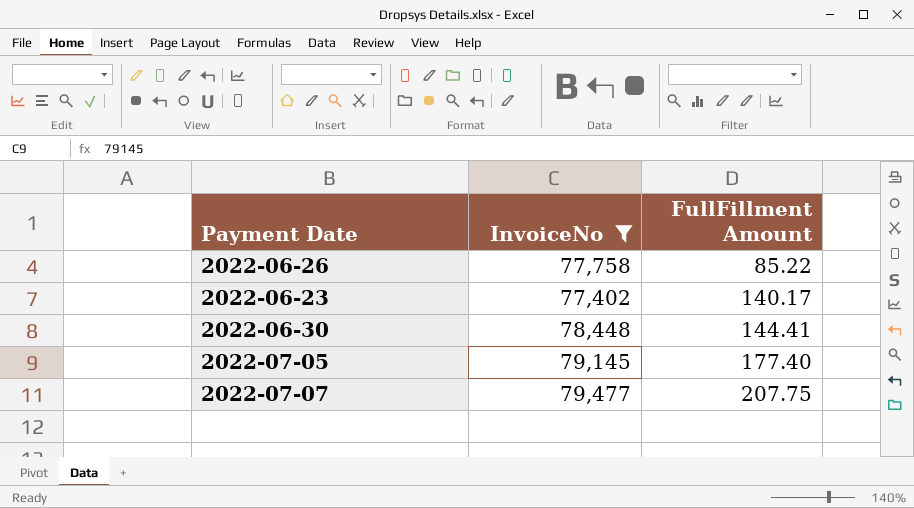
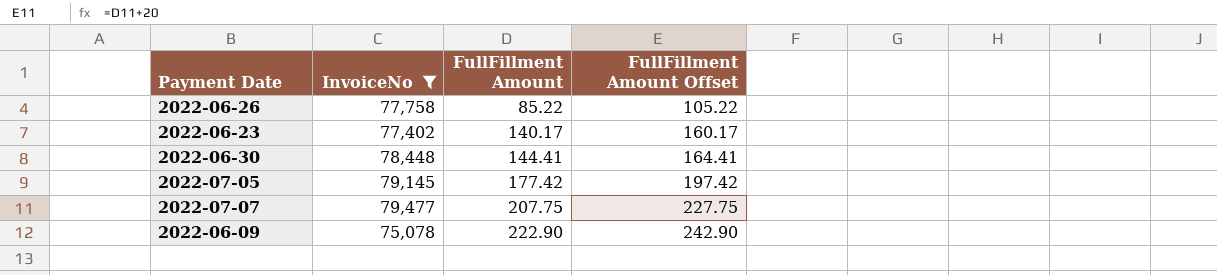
column FullFillment Amount Offset | formula: none -> [FullFillment Amount] + 20
2022-07-05 | FullFillment Amount: 177.40 -> 177.42
row 2022-06-09: none -> 75,078 | 222.90 | 242.90

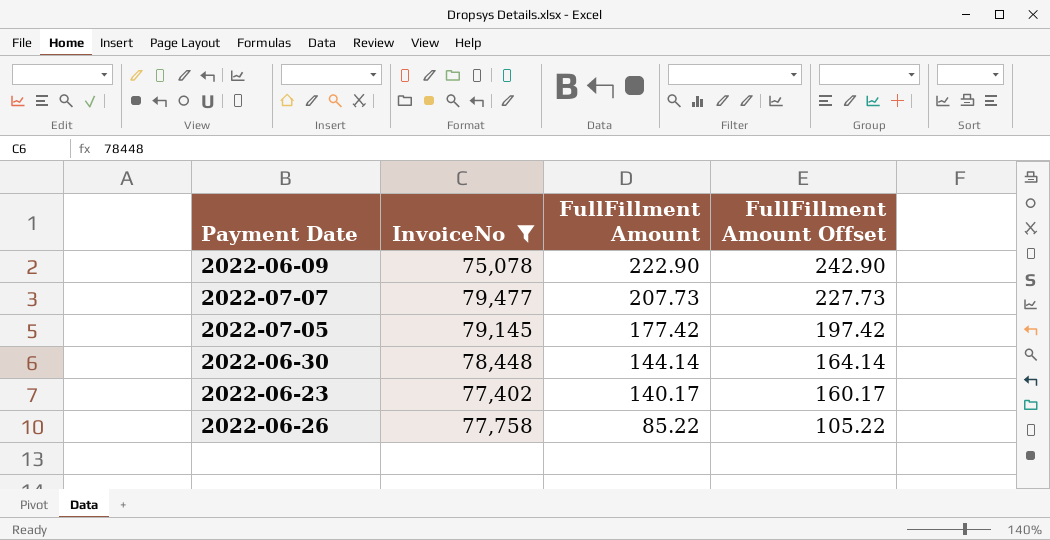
row order: FullFillment Amount ascending -> FullFillment Amount descending
2022-07-07 | FullFillment Amount: 207.75 -> 207.73
2022-07-07 | FullFillment Amount Offset: 227.75 -> 227.73
2022-06-30 | FullFillment Amount: 144.41 -> 144.14
2022-06-30 | FullFillment Amount Offset: 164.41 -> 164.14

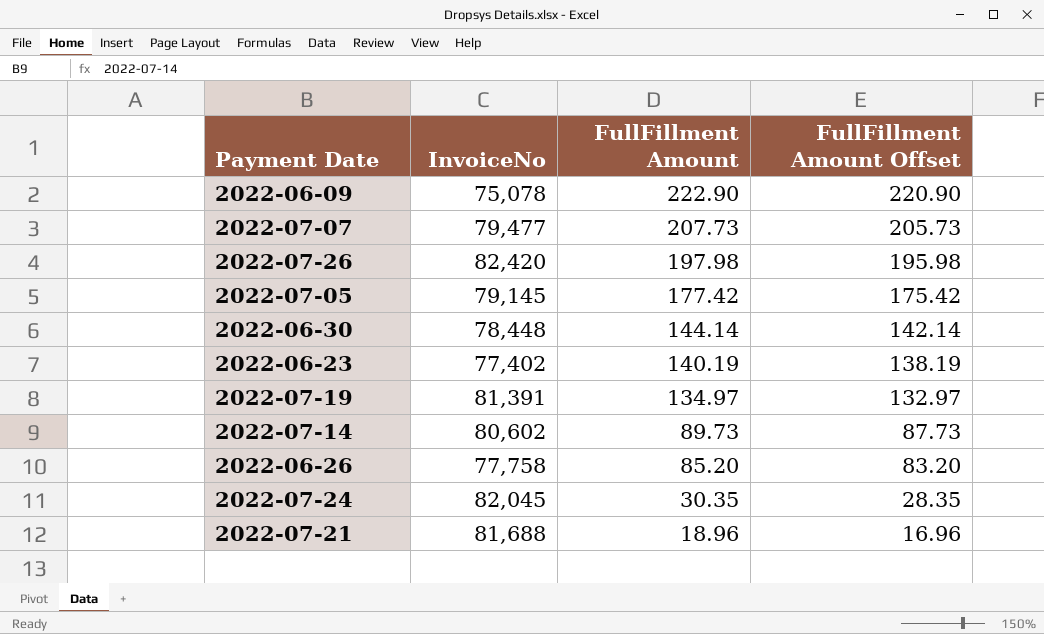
filter: InvoiceNo <= 79,477 -> none
column FullFillment Amount Offset | formula: [FullFillment Amount] + 20 -> [FullFillment Amount] - 2
2022-06-23 | FullFillment Amount: 140.17 -> 140.19
2022-06-26 | FullFillment Amount: 85.22 -> 85.20

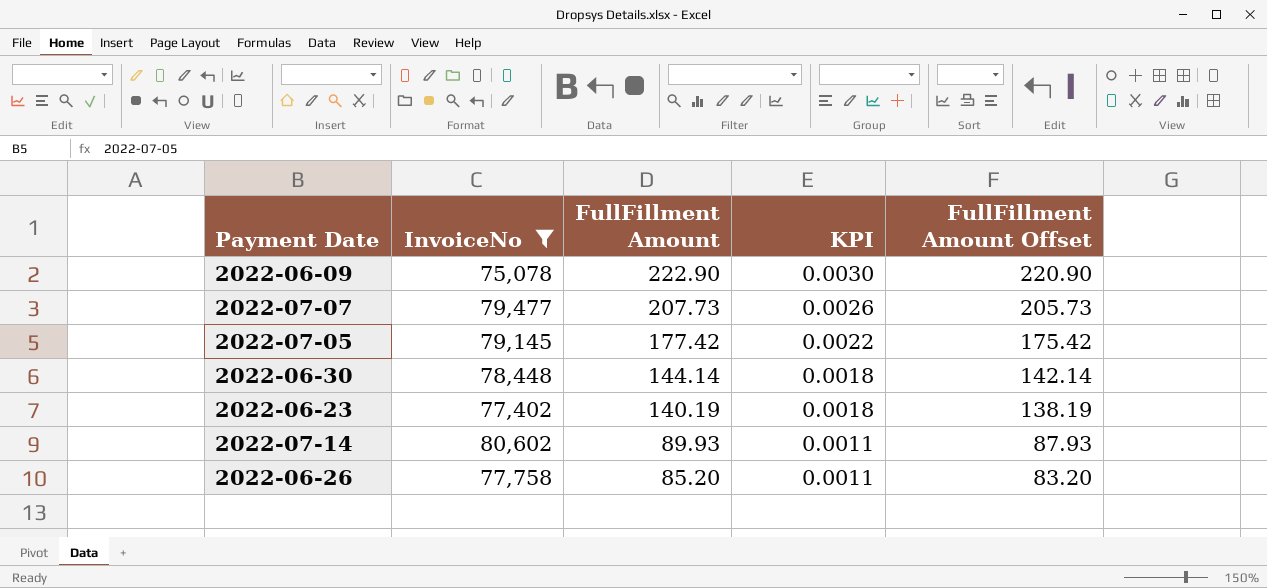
filter: none -> InvoiceNo <= 80,602
column KPI | formula: none -> [FullFillment Amount] / [InvoiceNo]
2022-07-14 | FullFillment Amount: 89.73 -> 89.93
2022-07-14 | FullFillment Amount Offset: 87.73 -> 87.93

